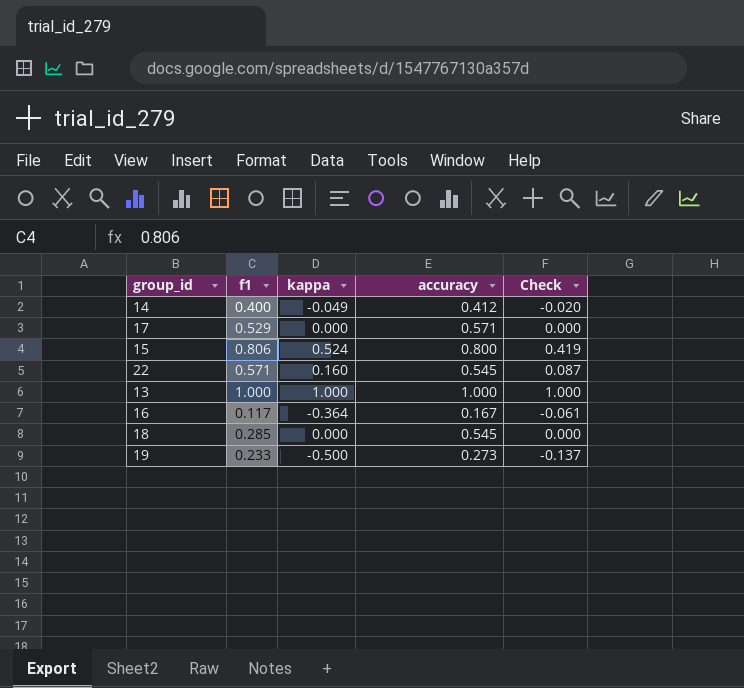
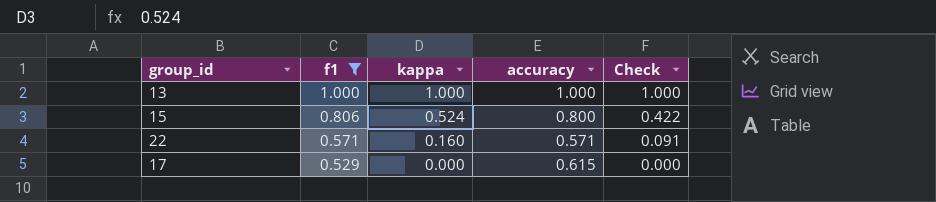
filter: none -> f1 >= 0.529
row order: none -> f1 descending
column Check | formula: [kappa] * [accuracy] -> [f1] * [kappa]
22 | accuracy: 0.545 -> 0.571
17 | accuracy: 0.571 -> 0.615

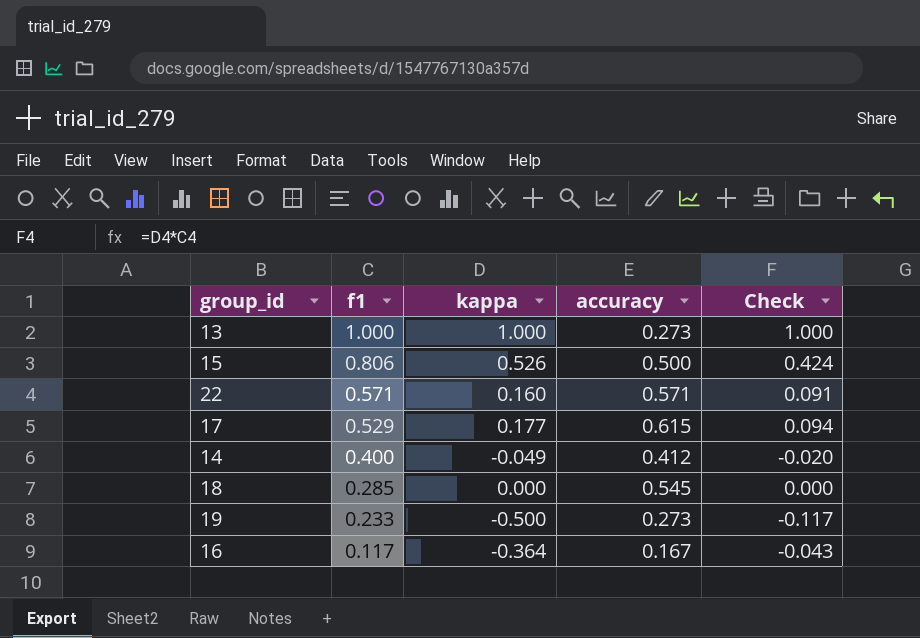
filter: f1 >= 0.529 -> none
13 | accuracy: 1.000 -> 0.273
15 | kappa: 0.524 -> 0.526
15 | accuracy: 0.800 -> 0.500
15 | Check: 0.422 -> 0.424
17 | kappa: 0.000 -> 0.177
17 | Check: 0.000 -> 0.094

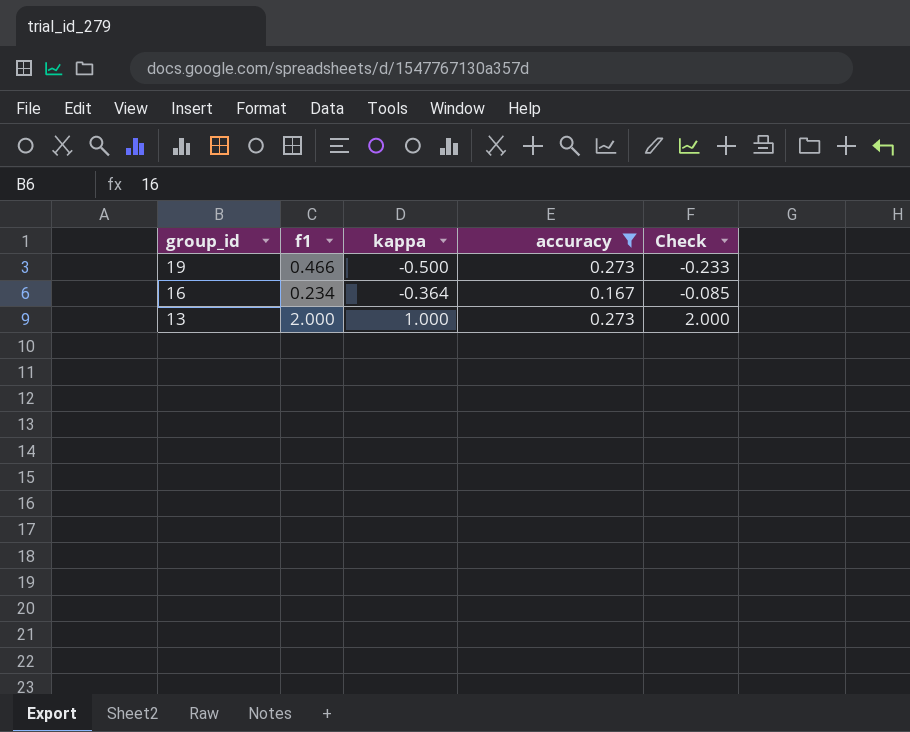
filter: none -> accuracy <= 0.273
row order: f1 descending -> group_id descending
19 | f1: 0.233 -> 0.466
19 | Check: -0.117 -> -0.233
16 | f1: 0.117 -> 0.234
16 | Check: -0.043 -> -0.085
13 | f1: 1.000 -> 2.000
13 | Check: 1.000 -> 2.000

